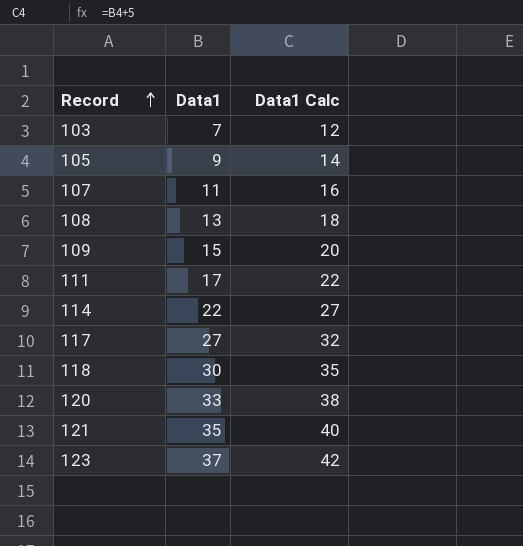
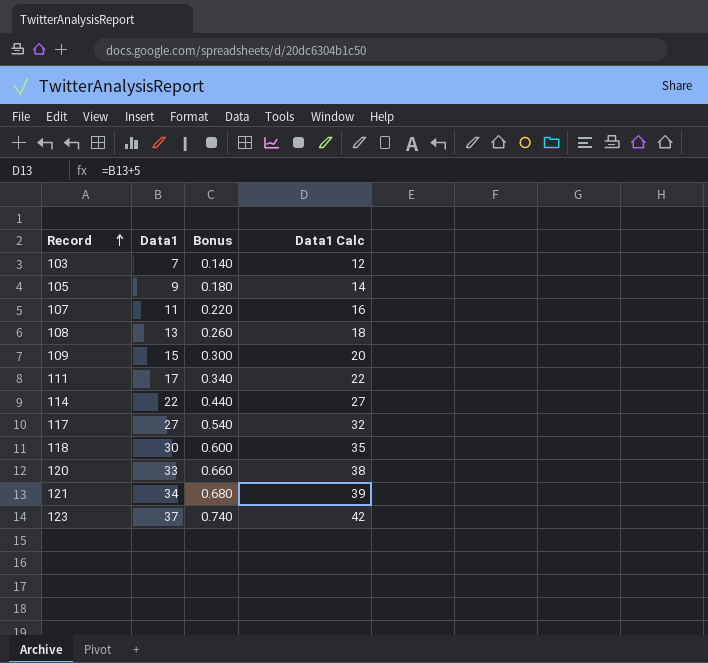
column Bonus | formula: none -> [Data1] * 0.02
121 | Data1: 35 -> 34
121 | Data1 Calc: 40 -> 39

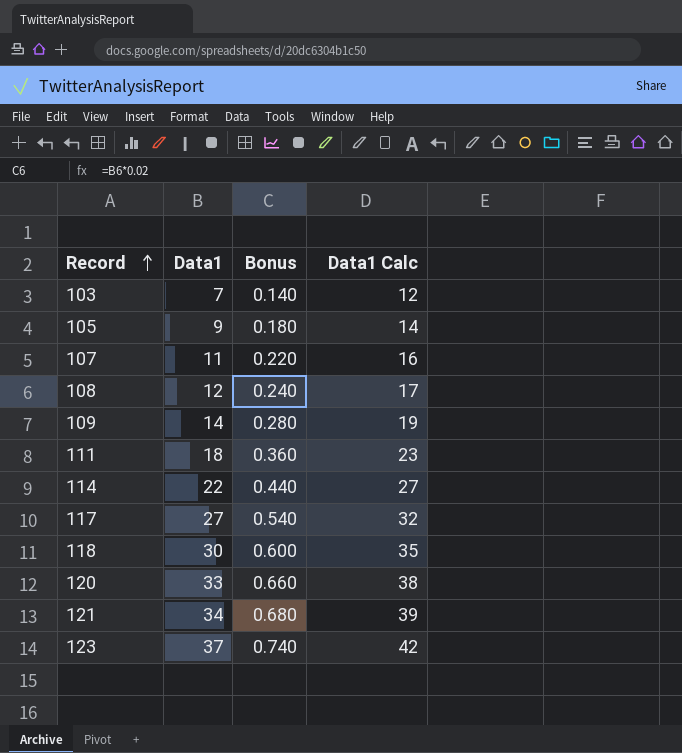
108 | Data1: 13 -> 12
108 | Bonus: 0.260 -> 0.240
108 | Data1 Calc: 18 -> 17
109 | Data1: 15 -> 14
109 | Bonus: 0.300 -> 0.280
109 | Data1 Calc: 20 -> 19
111 | Data1: 17 -> 18
111 | Bonus: 0.340 -> 0.360
111 | Data1 Calc: 22 -> 23

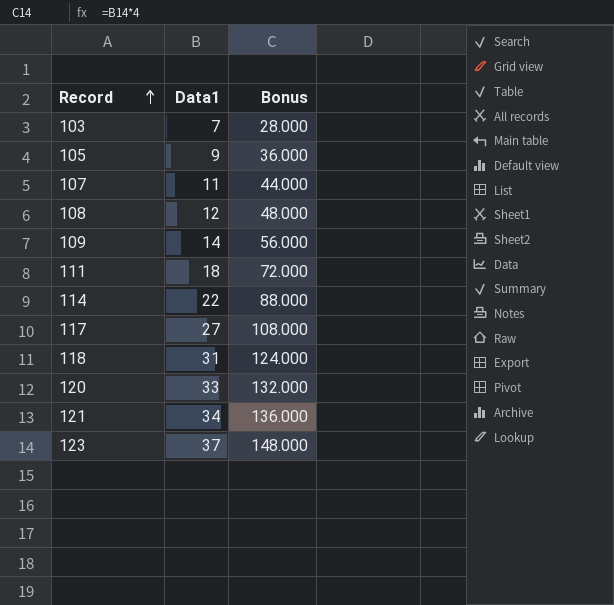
column Data1 Calc | formula: [Data1] + 5 -> none
column Bonus | formula: [Data1] * 0.02 -> [Data1] * 4
118 | Data1: 30 -> 31

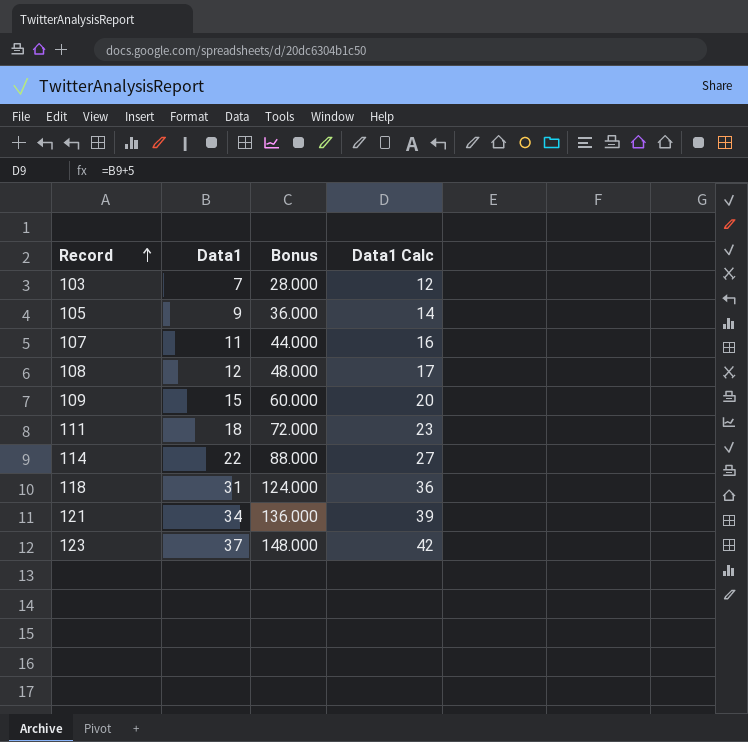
column Data1 Calc | formula: none -> [Data1] + 5
row 117: 27 | 108.000 -> none
row 120: 33 | 132.000 -> none
109 | Data1: 14 -> 15
109 | Bonus: 56.000 -> 60.000

